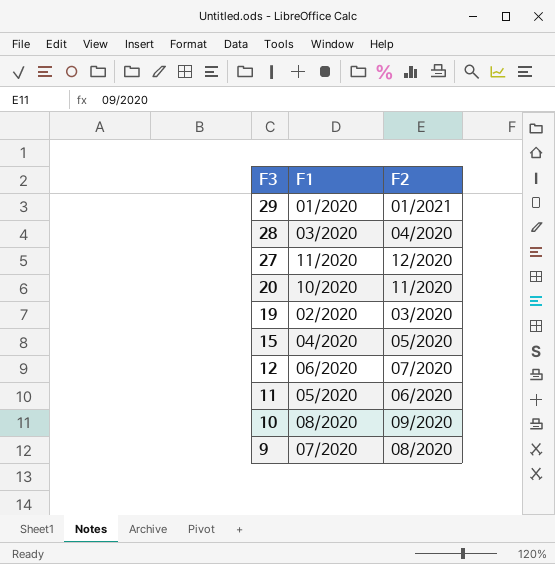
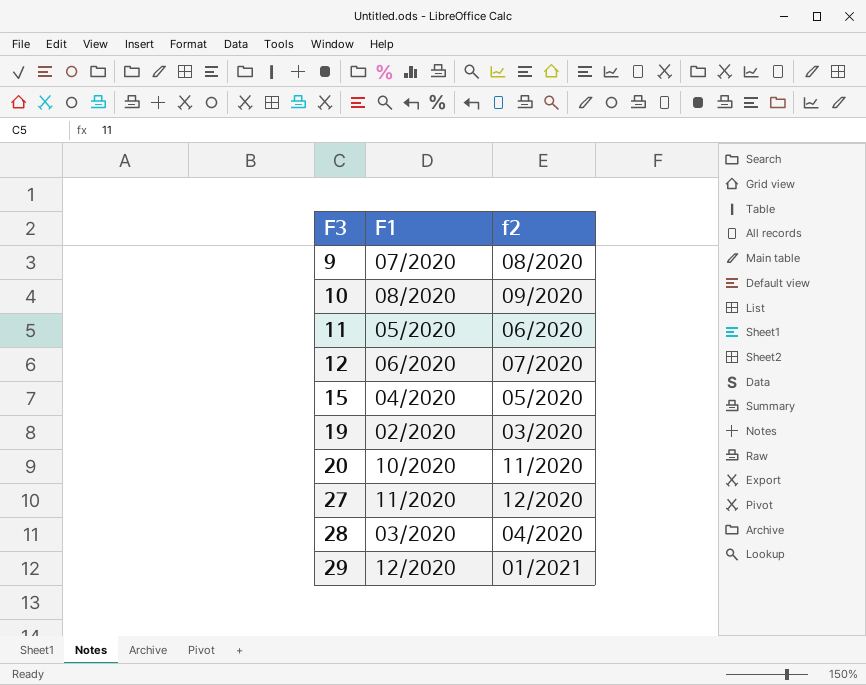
row order: F3 descending -> F3 ascending
column name: F2 -> f2
29 | F1: 01/2020 -> 12/2020

